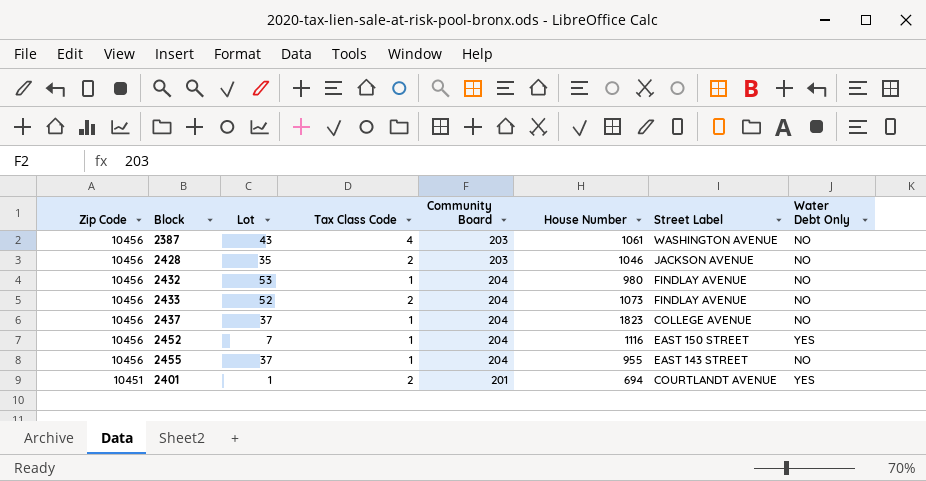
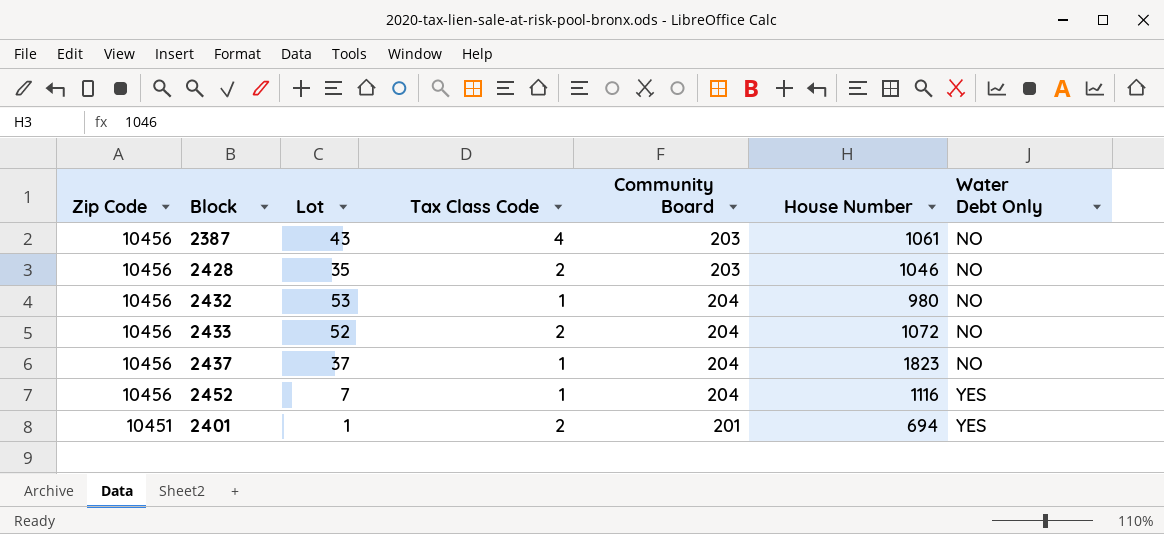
column Street Label | position: 7 -> none
row 2455: 10456 | 37 | 1 | 204 | 955 | EAST 143 STREET | NO -> none
2433 | House Number: 1073 -> 1072

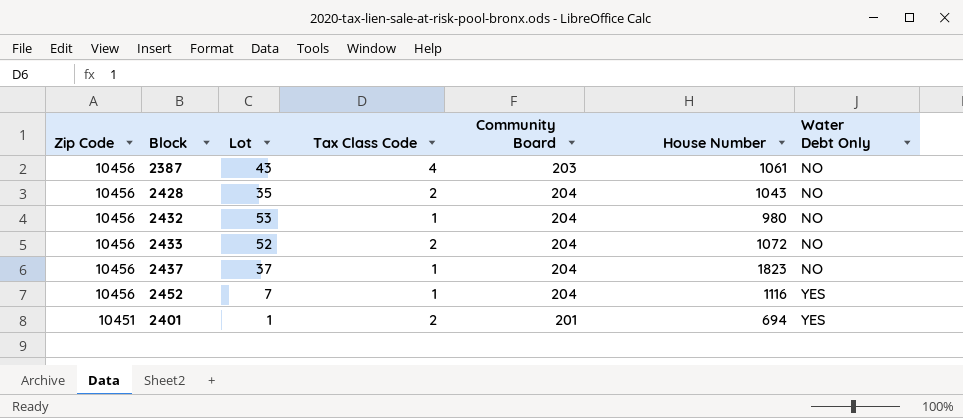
2428 | Community Board: 203 -> 204
2428 | House Number: 1046 -> 1043

